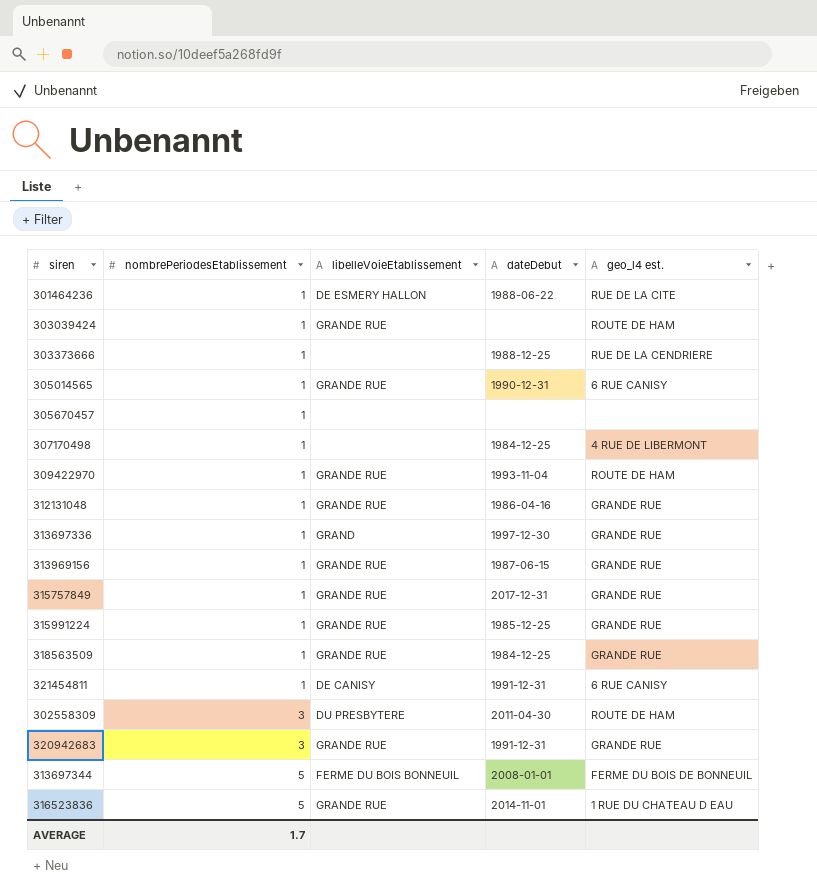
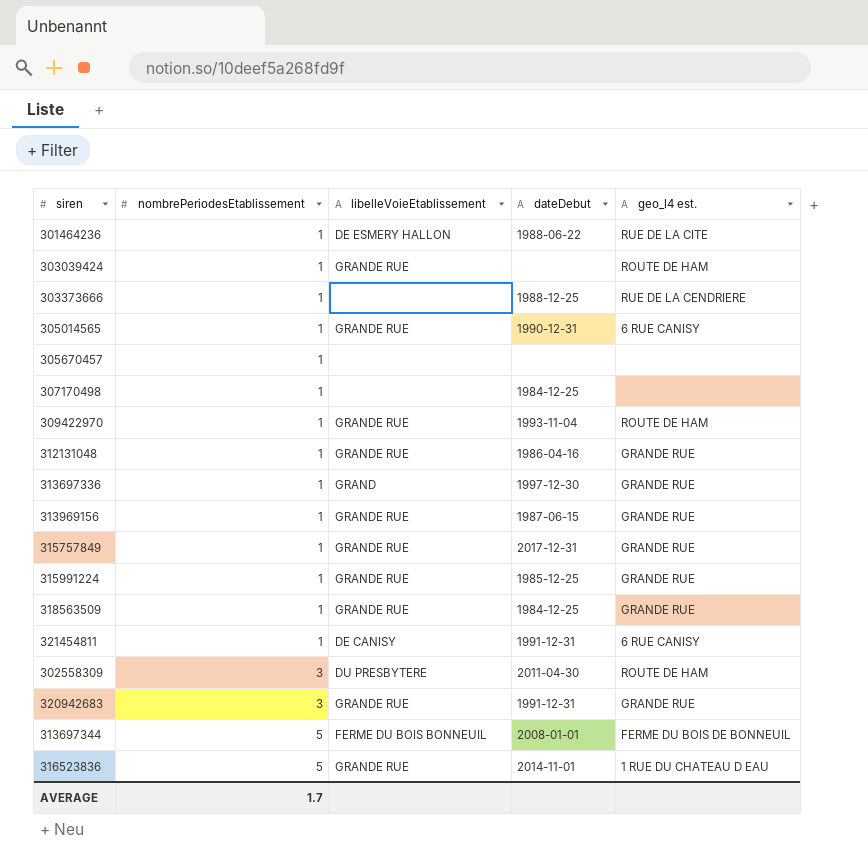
307170498 | geo_l4 est.: 4 RUE DE LIBERMONT -> none

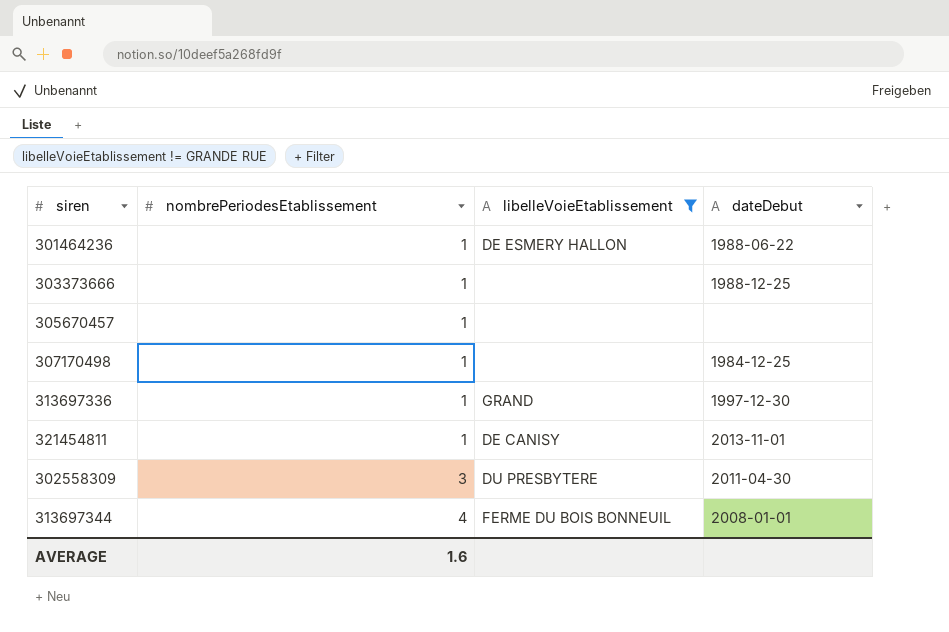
filter: none -> libelleVoieEtablissement != GRANDE RUE
column geo_l4 est. | position: 5 -> none
321454811 | dateDebut: 1991-12-31 -> 2013-11-01
313697344 | nombrePeriodesEtablissement: 5 -> 4
AVERAGE | nombrePeriodesEtablissement: 1.7 -> 1.6

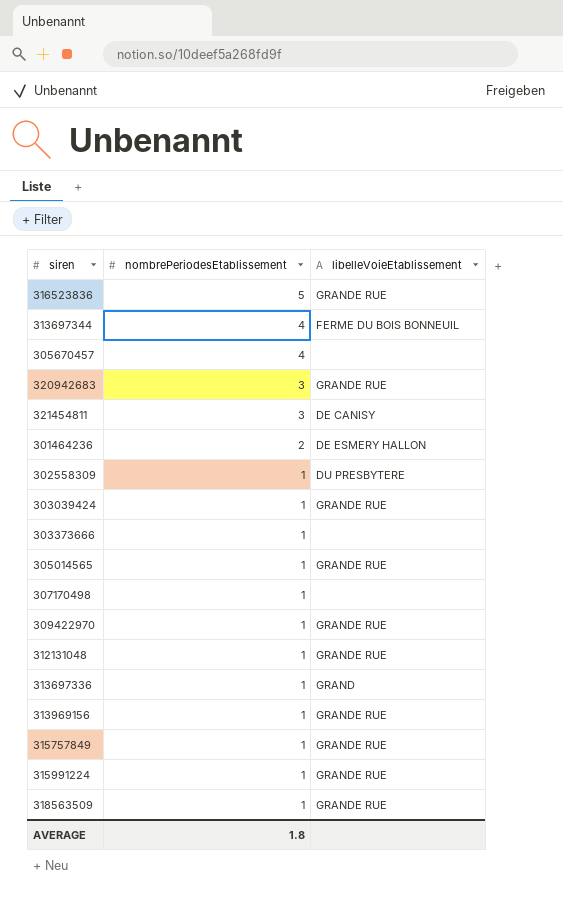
filter: libelleVoieEtablissement != GRANDE RUE -> none
row order: nombrePeriodesEtablissement ascending -> nombrePeriodesEtablissement descending
column dateDebut | position: 4 -> none
305670457 | nombrePeriodesEtablissement: 1 -> 4
321454811 | nombrePeriodesEtablissement: 1 -> 3
301464236 | nombrePeriodesEtablissement: 1 -> 2
302558309 | nombrePeriodesEtablissement: 3 -> 1
AVERAGE | nombrePeriodesEtablissement: 1.6 -> 1.8

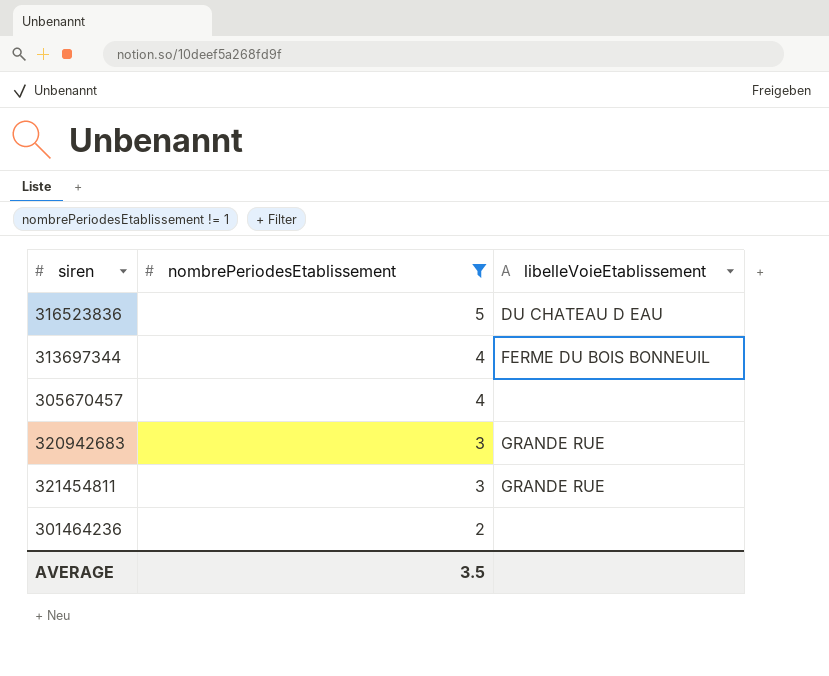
filter: none -> nombrePeriodesEtablissement != 1
316523836 | libelleVoieEtablissement: GRANDE RUE -> DU CHATEAU D EAU
321454811 | libelleVoieEtablissement: DE CANISY -> GRANDE RUE
301464236 | libelleVoieEtablissement: DE ESMERY HALLON -> none
AVERAGE | nombrePeriodesEtablissement: 1.8 -> 3.5

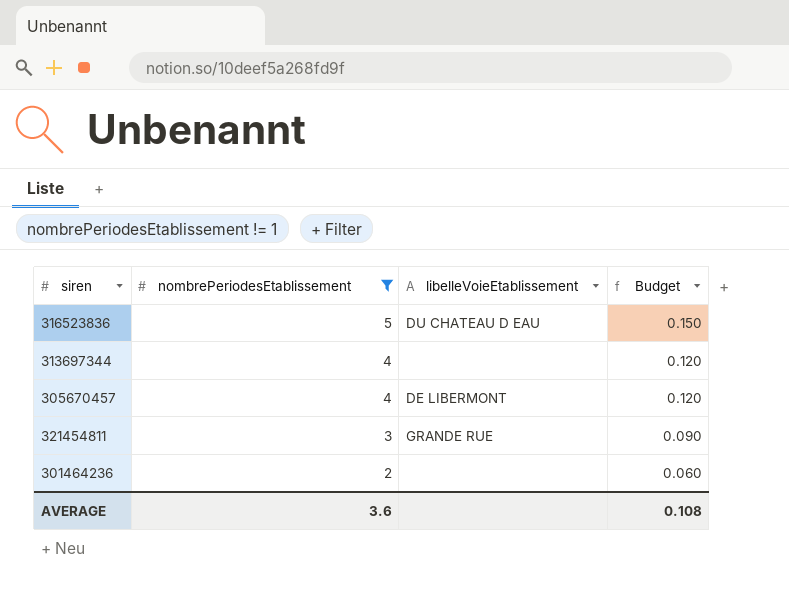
column Budget | formula: none -> [nombrePeriodesEtablissement] * 0.03
row 320942683: 3 | GRANDE RUE -> none
313697344 | libelleVoieEtablissement: FERME DU BOIS BONNEUIL -> none
305670457 | libelleVoieEtablissement: none -> DE LIBERMONT
AVERAGE | nombrePeriodesEtablissement: 3.5 -> 3.6

